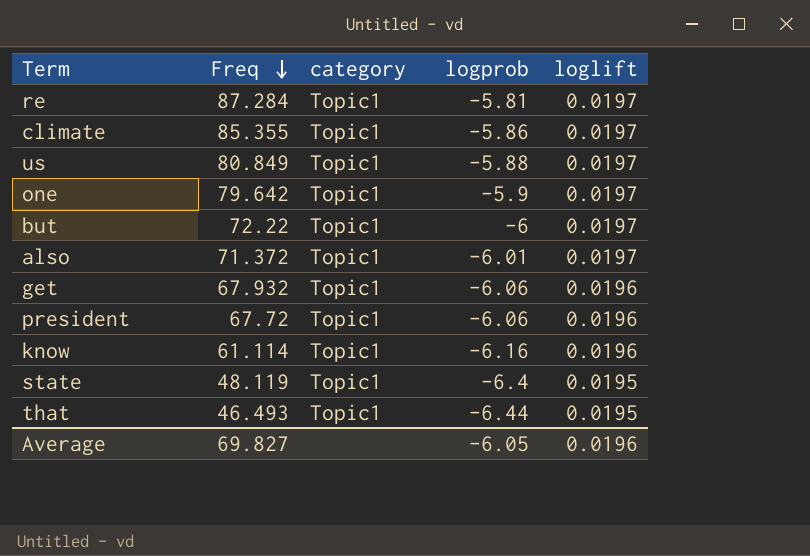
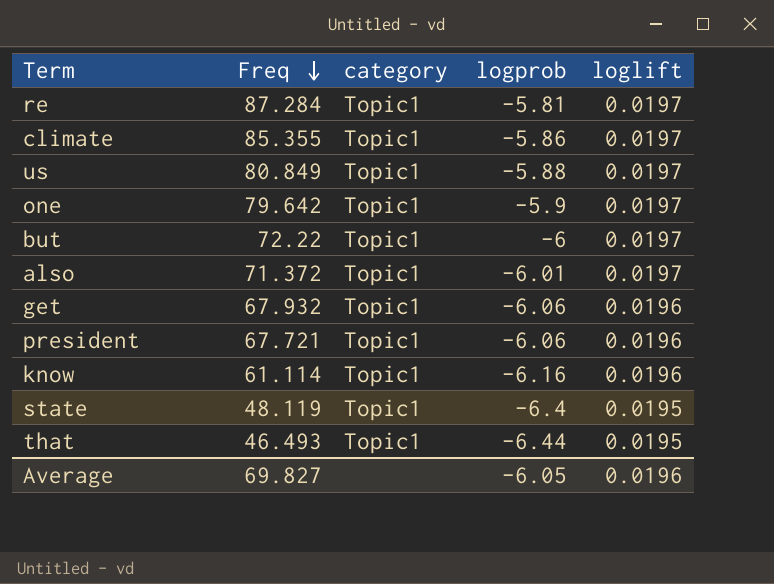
president | Freq: 67.72 -> 67.721

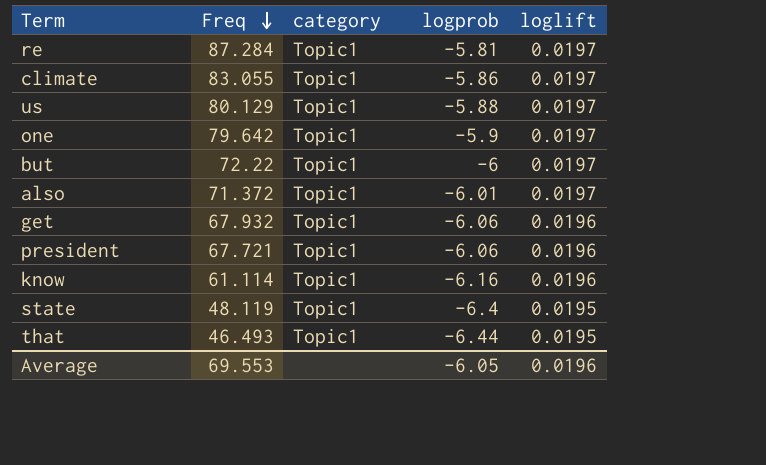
climate | Freq: 85.355 -> 83.055
us | Freq: 80.849 -> 80.129
Average | Freq: 69.827 -> 69.553

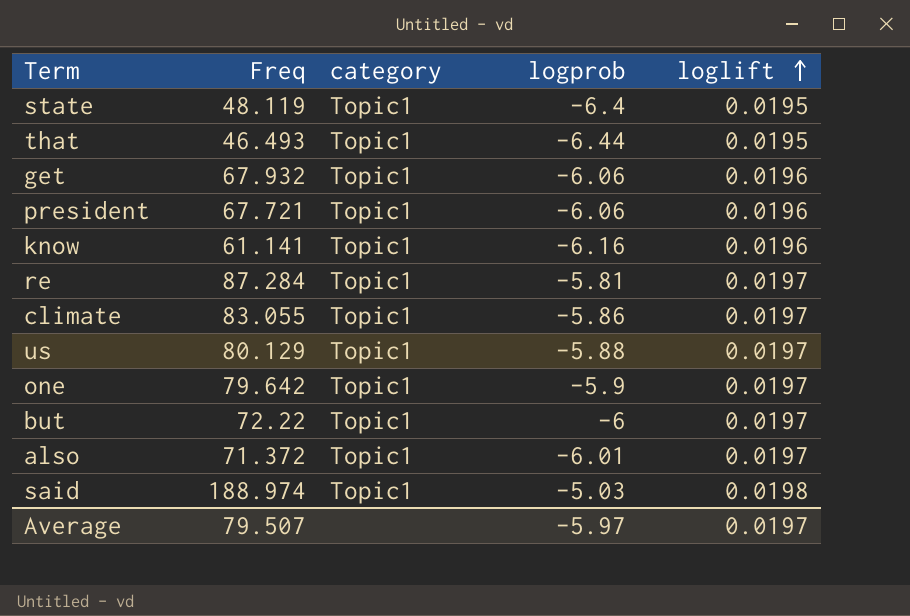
row order: Freq descending -> loglift ascending
know | Freq: 61.114 -> 61.141
row said: none -> 188.974 | Topic1 | -5.03 | 0.0198
Average | Freq: 69.553 -> 79.507
Average | logprob: -6.05 -> -5.97
Average | loglift: 0.0196 -> 0.0197

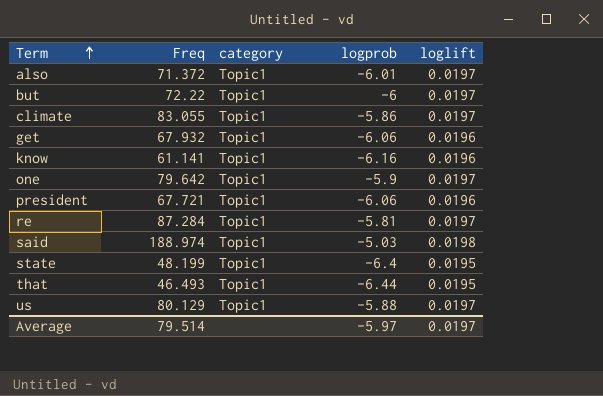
row order: loglift ascending -> Term ascending
state | Freq: 48.119 -> 48.199
Average | Freq: 79.507 -> 79.514

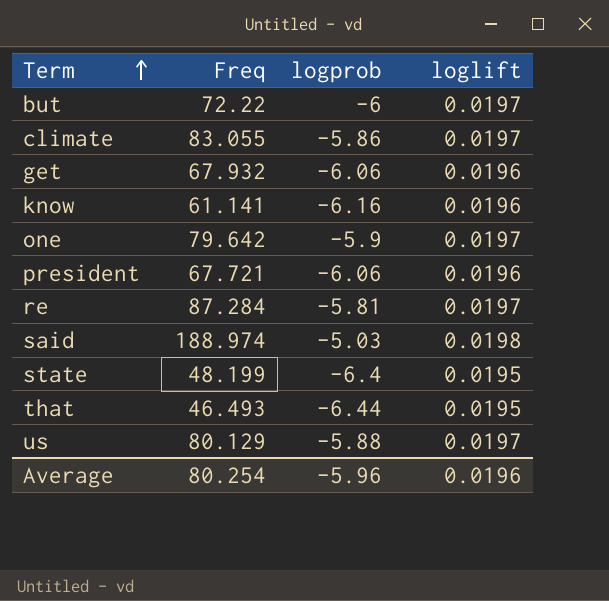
column category | position: 3 -> none
row also: 71.372 | Topic1 | -6.01 | 0.0197 -> none
Average | Freq: 79.514 -> 80.254
Average | logprob: -5.97 -> -5.96
Average | loglift: 0.0197 -> 0.0196

